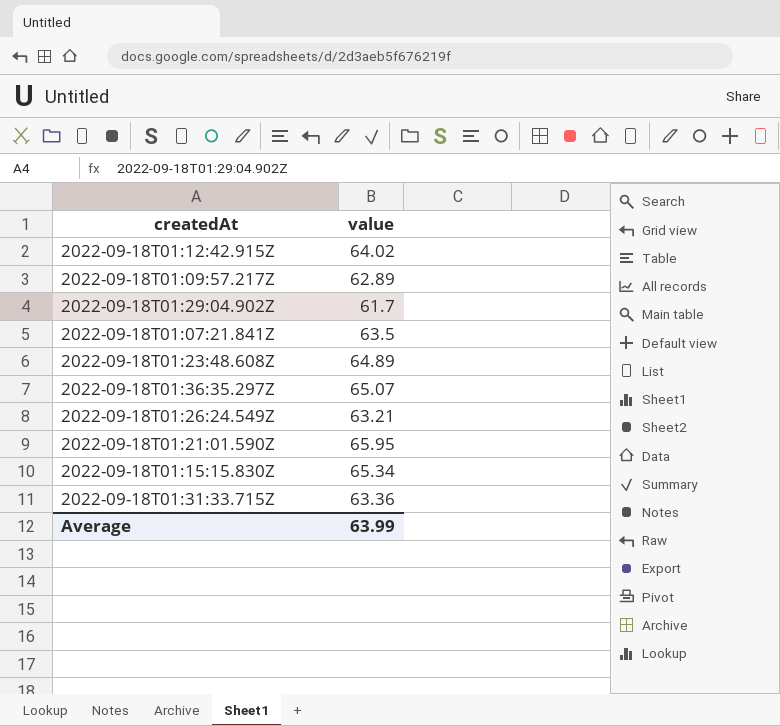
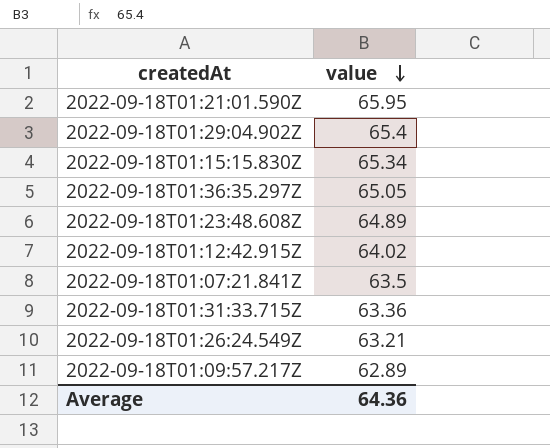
row order: none -> value descending
2022-09-18T01:29:04.902Z | value: 61.7 -> 65.4
2022-09-18T01:36:35.297Z | value: 65.07 -> 65.05
Average | value: 63.99 -> 64.36

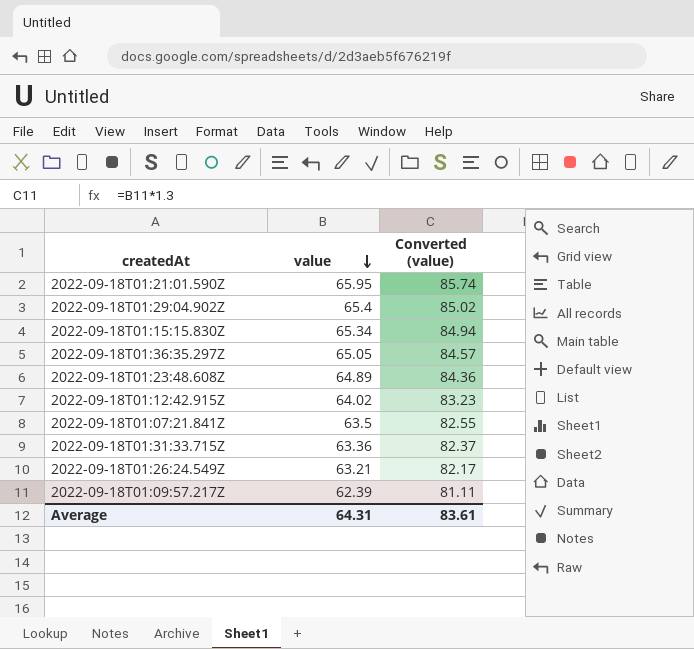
column Converted (value) | formula: none -> [value] * 1.3
2022-09-18T01:09:57.217Z | value: 62.89 -> 62.39
Average | value: 64.36 -> 64.31

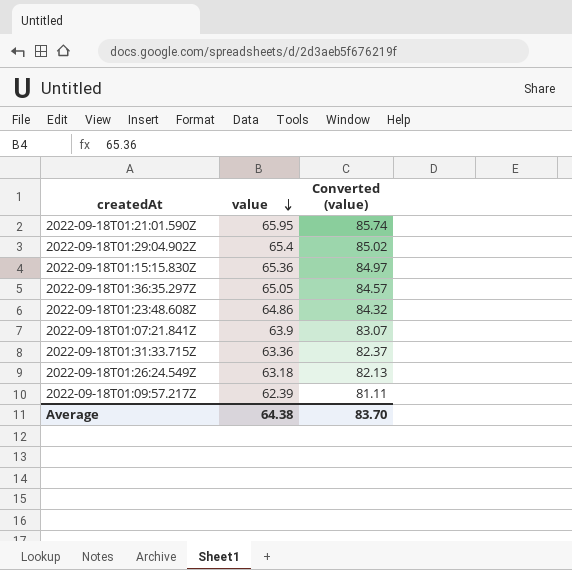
row 2022-09-18T01:12:42.915Z: 64.02 | 83.23 -> none
2022-09-18T01:15:15.830Z | value: 65.34 -> 65.36
2022-09-18T01:15:15.830Z | Converted (value): 84.94 -> 84.97
2022-09-18T01:23:48.608Z | value: 64.89 -> 64.86
2022-09-18T01:23:48.608Z | Converted (value): 84.36 -> 84.32
2022-09-18T01:07:21.841Z | value: 63.5 -> 63.9
2022-09-18T01:07:21.841Z | Converted (value): 82.55 -> 83.07
2022-09-18T01:26:24.549Z | value: 63.21 -> 63.18
2022-09-18T01:26:24.549Z | Converted (value): 82.17 -> 82.13
Average | value: 64.31 -> 64.38
Average | Converted (value): 83.61 -> 83.70

